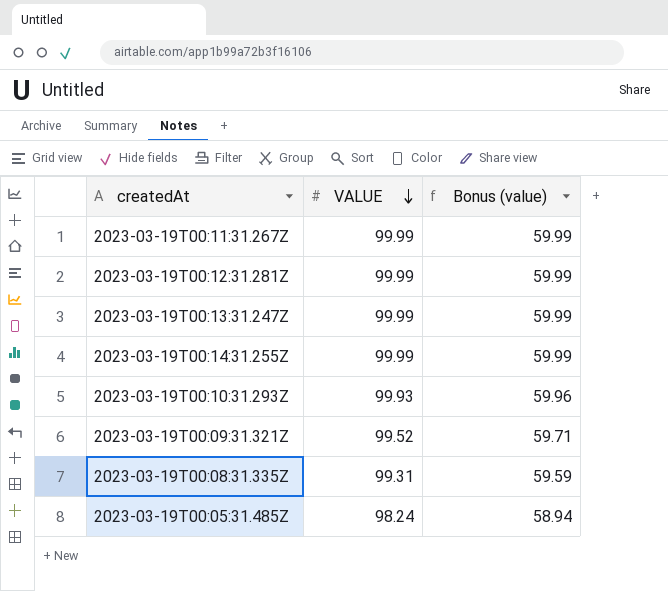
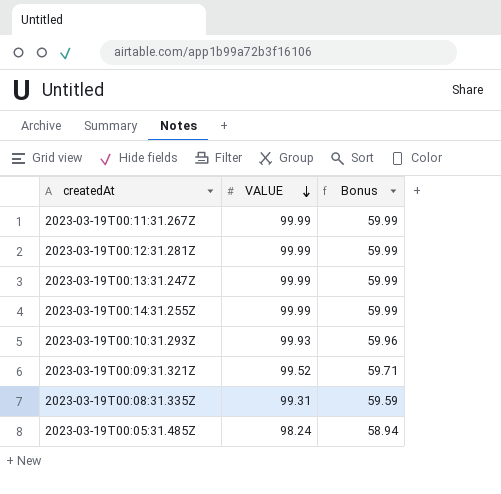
column name: Bonus (value) -> Bonus

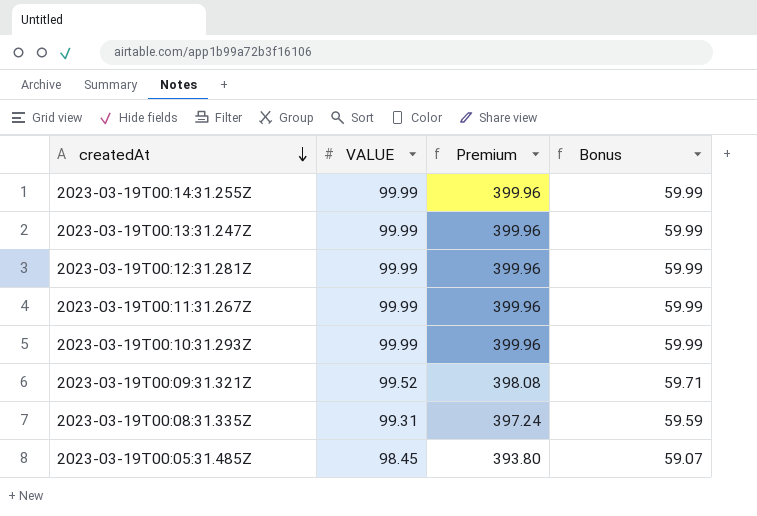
row order: VALUE descending -> createdAt descending
column Premium | formula: none -> [VALUE] * 4
2023-03-19T00:10:31.293Z | VALUE: 99.93 -> 99.99
2023-03-19T00:10:31.293Z | Bonus: 59.96 -> 59.99
2023-03-19T00:05:31.485Z | VALUE: 98.24 -> 98.45
2023-03-19T00:05:31.485Z | Bonus: 58.94 -> 59.07

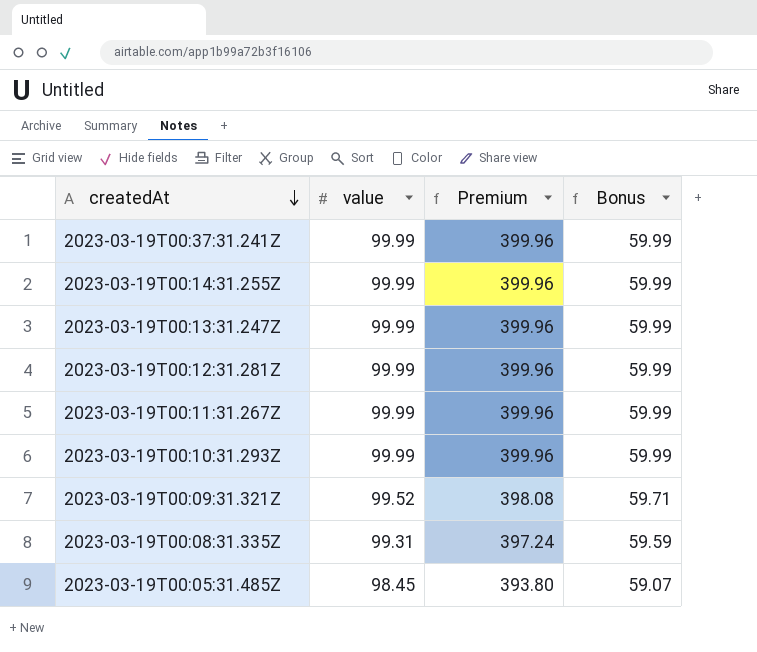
column name: VALUE -> value
row 2023-03-19T00:37:31.241Z: none -> 99.99 | 399.96 | 59.99

